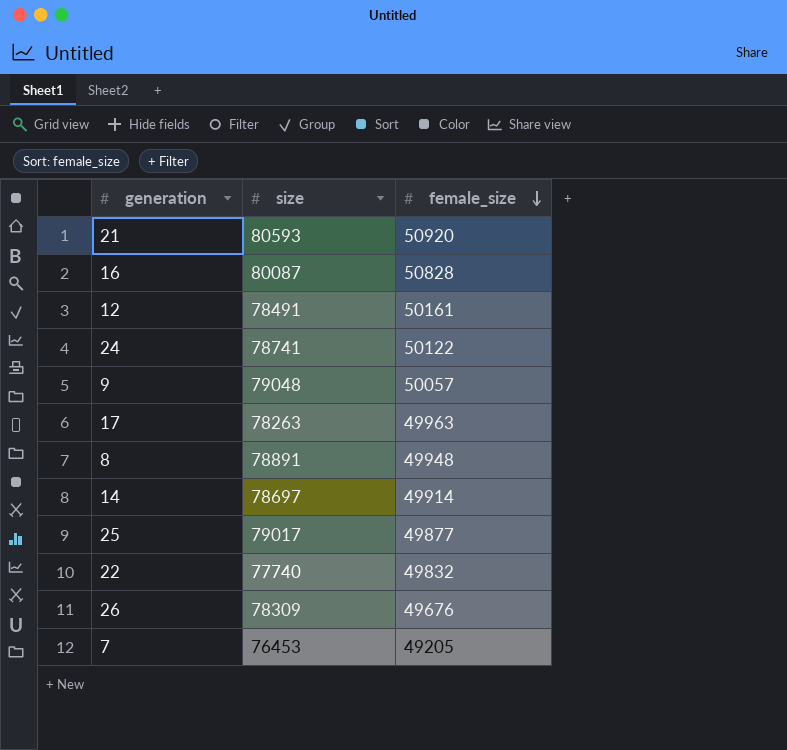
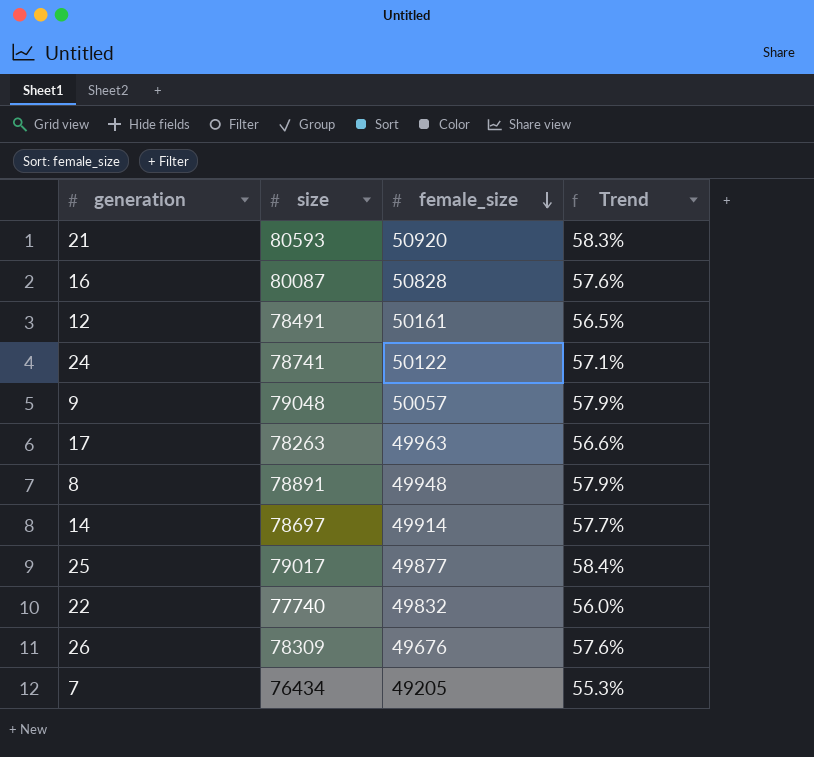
column Trend | formula: none -> ([size] - [female_size]) / [female_size]
7 | size: 76453 -> 76434

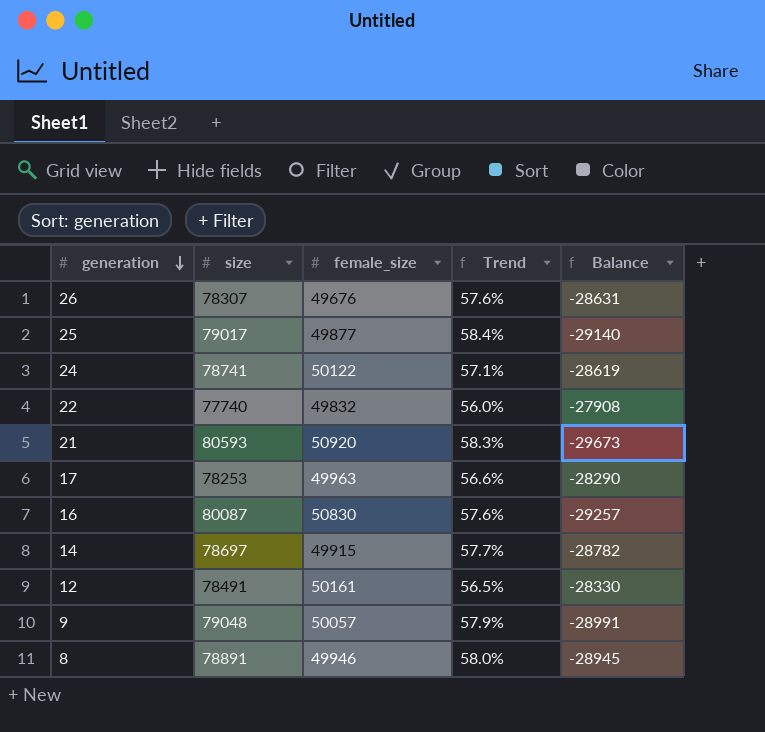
row order: female_size descending -> generation descending
column Balance | formula: none -> [female_size] - [size]
row 7: 76434 | 49205 | 55.3% -> none
26 | size: 78309 -> 78307
17 | size: 78263 -> 78253
16 | female_size: 50828 -> 50830
14 | female_size: 49914 -> 49915
8 | female_size: 49948 -> 49946
8 | Trend: 57.9% -> 58.0%

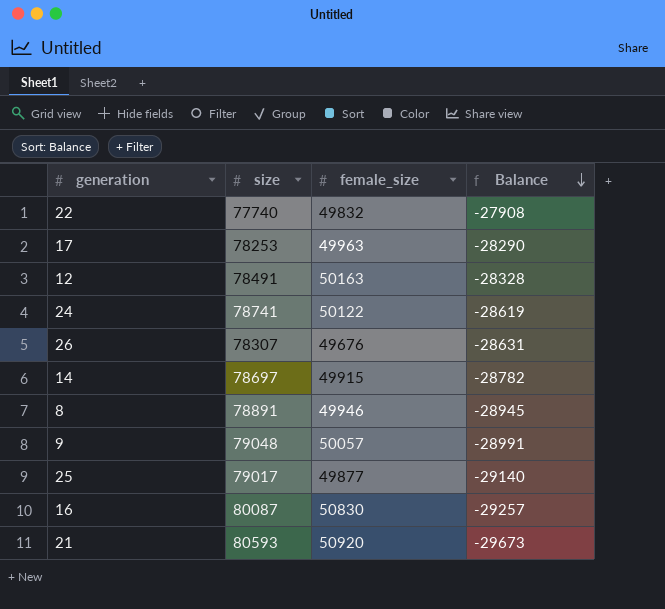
row order: generation descending -> Balance descending
column Trend | formula: ([size] - [female_size]) / [female_size] -> none
12 | female_size: 50161 -> 50163
12 | Balance: -28330 -> -28328

